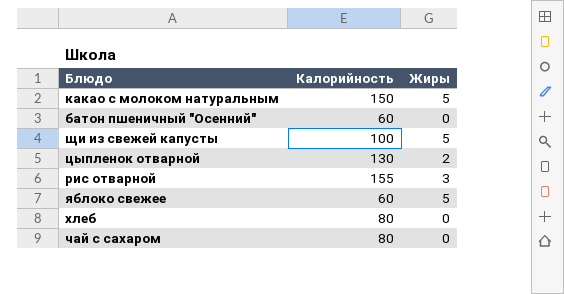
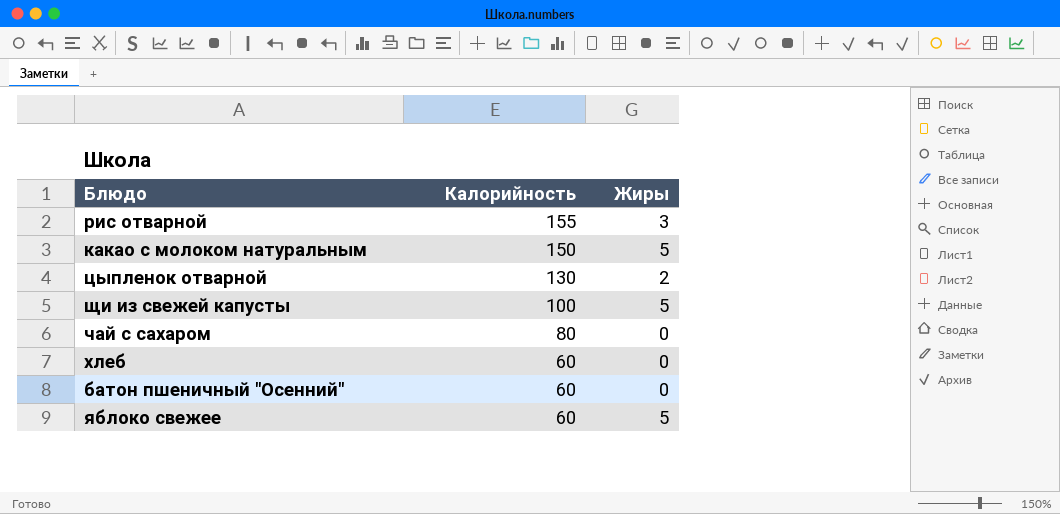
row order: none -> Калорийность descending
хлеб | Калорийность: 80 -> 60

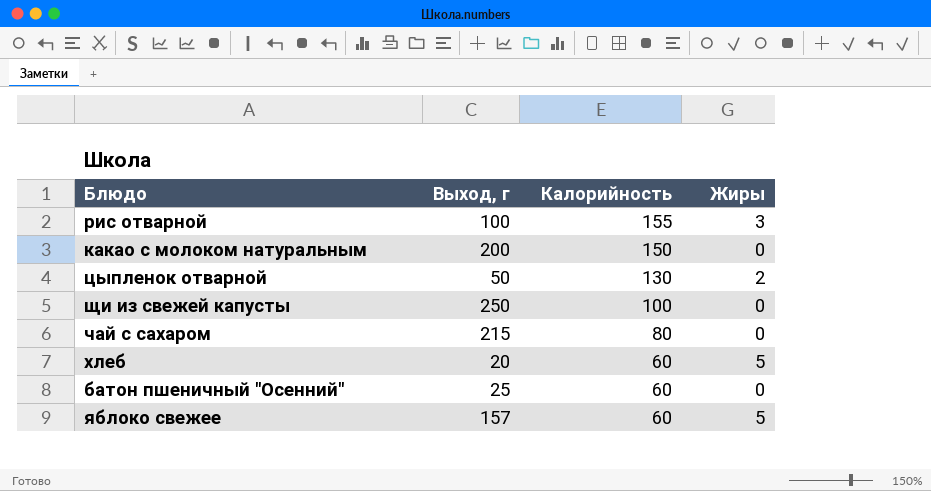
column Выход, г | position: none -> 2
какао с молоком натуральным | Жиры: 5 -> 0
щи из свежей капусты | Жиры: 5 -> 0
хлеб | Жиры: 0 -> 5

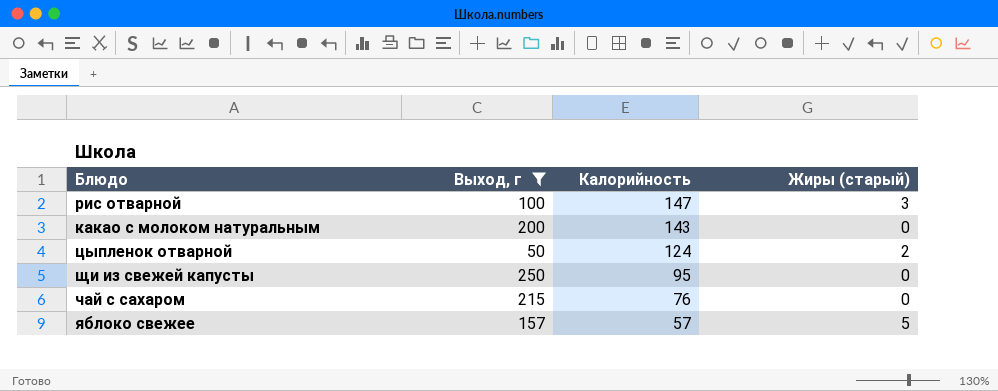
filter: none -> Выход, г >= 50
column name: Жиры -> Жиры (старый)
рис отварной | Калорийность: 155 -> 147
какао с молоком натуральным | Калорийность: 150 -> 143
цыпленок отварной | Калорийность: 130 -> 124
щи из свежей капусты | Калорийность: 100 -> 95
чай с сахаром | Калорийность: 80 -> 76
яблоко свежее | Калорийность: 60 -> 57

